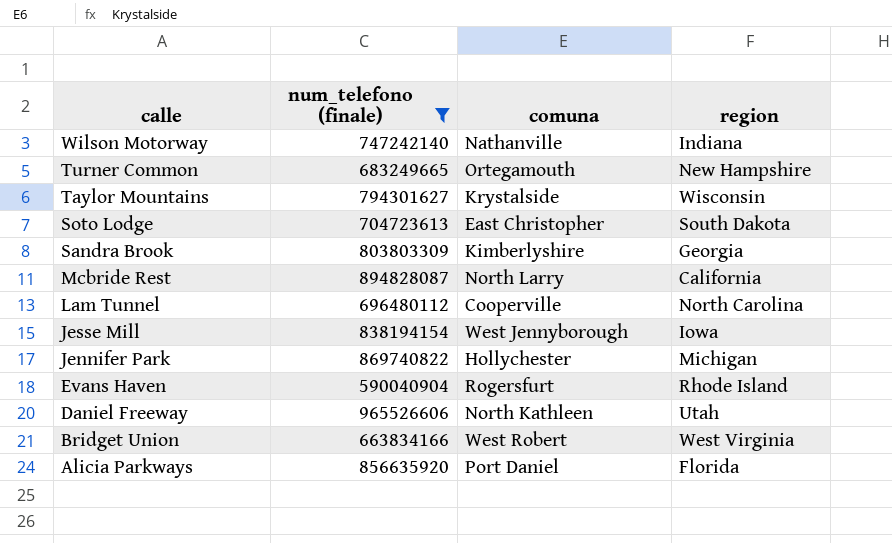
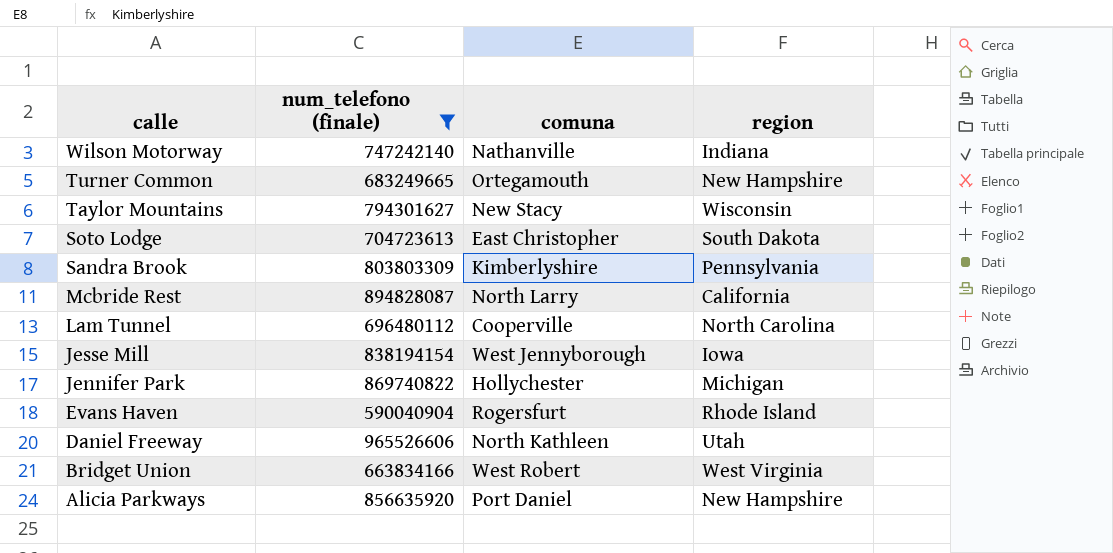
Taylor Mountains | comuna: Krystalside -> New Stacy
Sandra Brook | region: Georgia -> Pennsylvania
Alicia Parkways | region: Florida -> New Hampshire

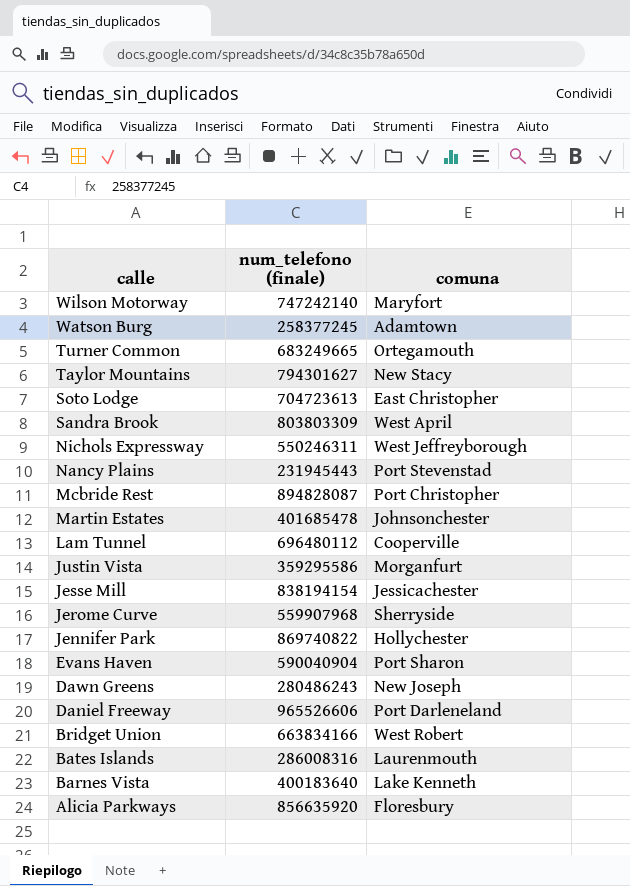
filter: num_telefono (finale) >= 590040904 -> none
column region | position: 4 -> none
Wilson Motorway | comuna: Nathanville -> Maryfort
Sandra Brook | comuna: Kimberlyshire -> West April
Mcbride Rest | comuna: North Larry -> Port Christopher
Jesse Mill | comuna: West Jennyborough -> Jessicachester
Evans Haven | comuna: Rogersfurt -> Port Sharon
Daniel Freeway | comuna: North Kathleen -> Port Darleneland
Alicia Parkways | comuna: Port Daniel -> Floresbury

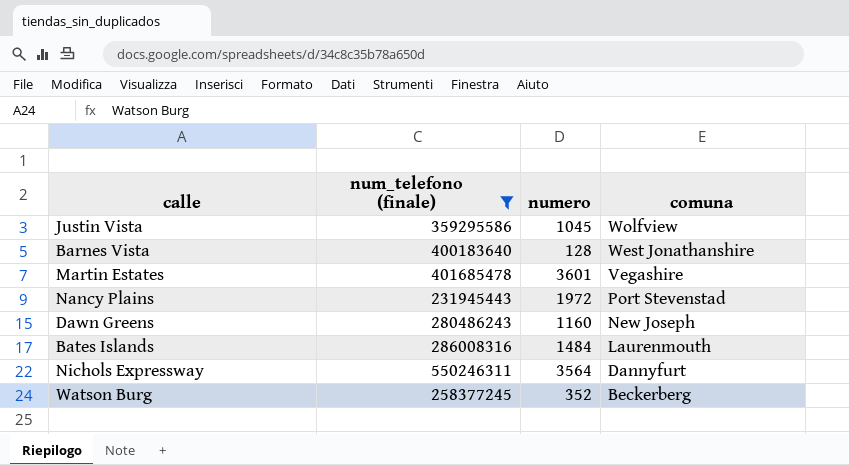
filter: none -> num_telefono (finale) <= 550246311
row order: calle descending -> comuna descending
column numero | position: none -> 3
Justin Vista | comuna: Morganfurt -> Wolfview
Barnes Vista | comuna: Lake Kenneth -> West Jonathanshire
Martin Estates | comuna: Johnsonchester -> Vegashire
Nichols Expressway | comuna: West Jeffreyborough -> Dannyfurt
Watson Burg | comuna: Adamtown -> Beckerberg

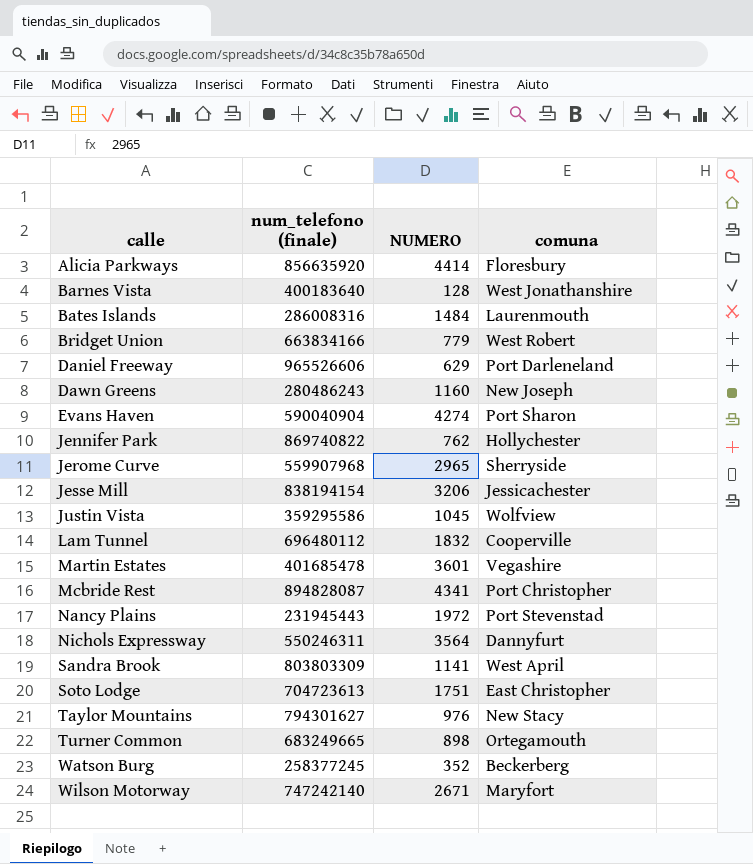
filter: num_telefono (finale) <= 550246311 -> none
row order: comuna descending -> calle ascending
column name: numero -> NUMERO

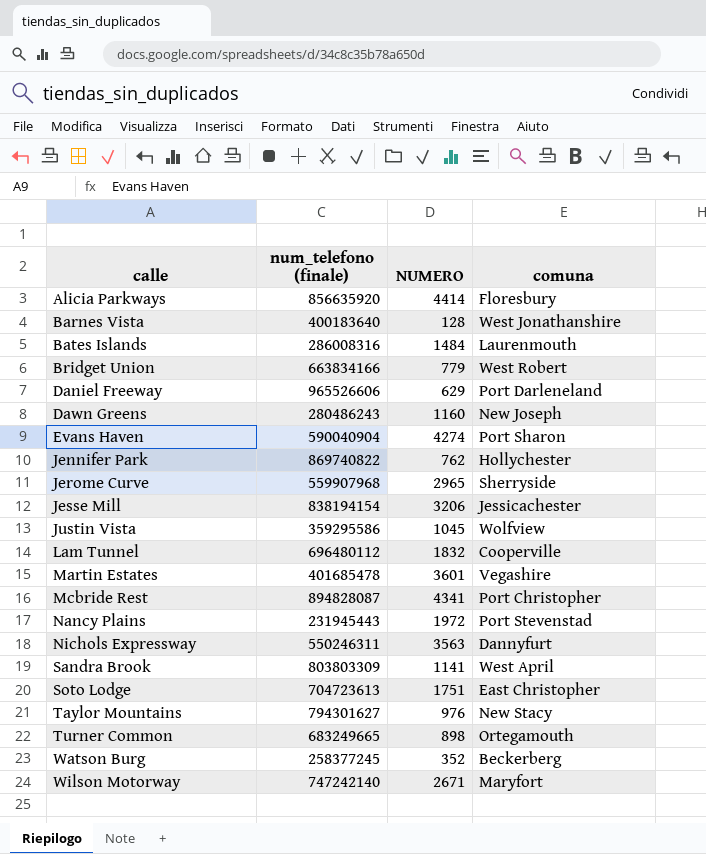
Nichols Expressway | NUMERO: 3564 -> 3563

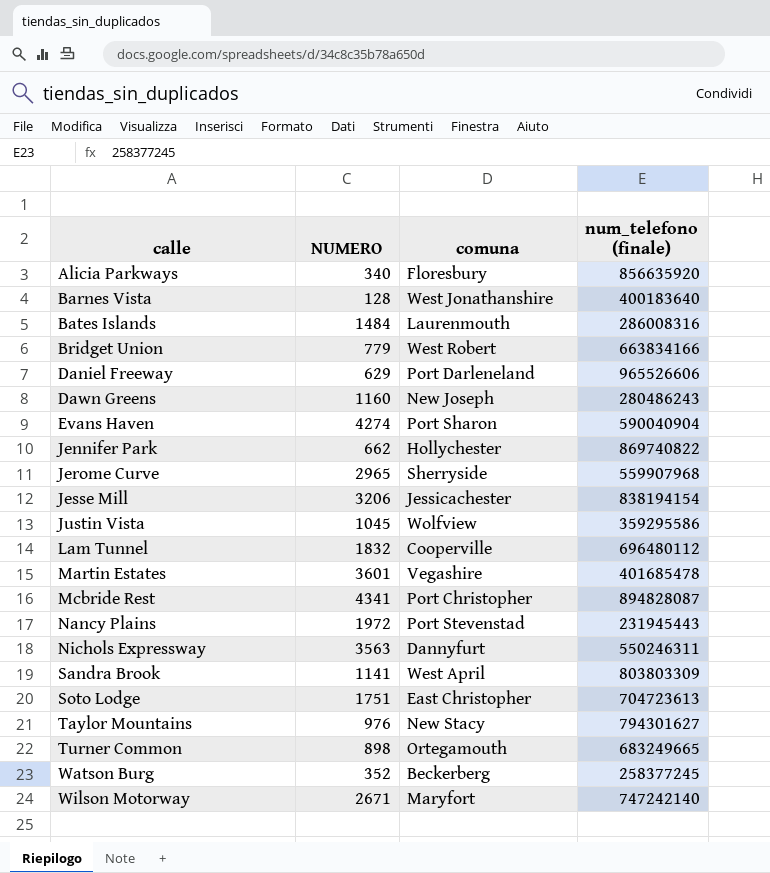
column num_telefono (finale) | position: 2 -> 4
Alicia Parkways | NUMERO: 4414 -> 340
Jennifer Park | NUMERO: 762 -> 662

